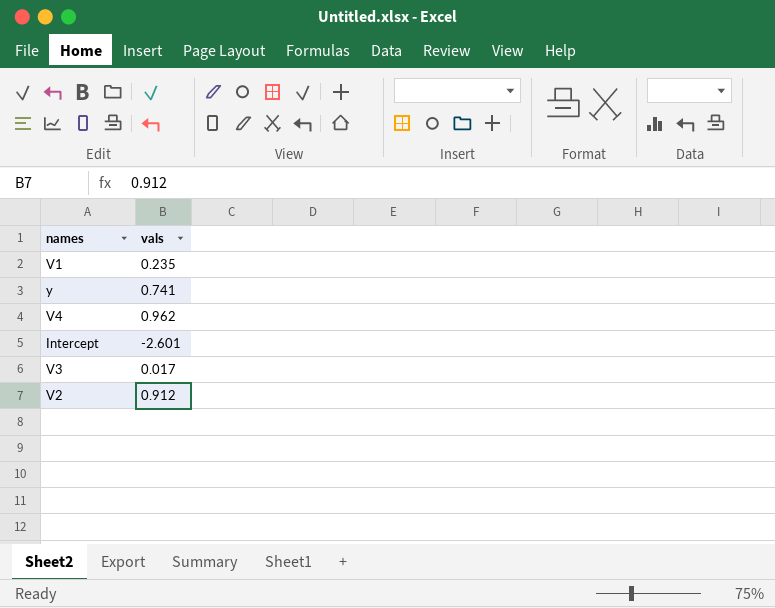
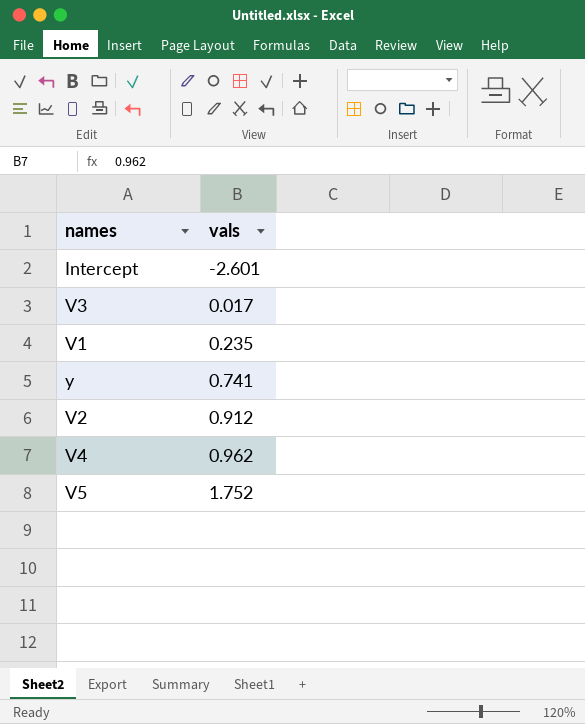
row order: none -> vals ascending
row V5: none -> 1.752

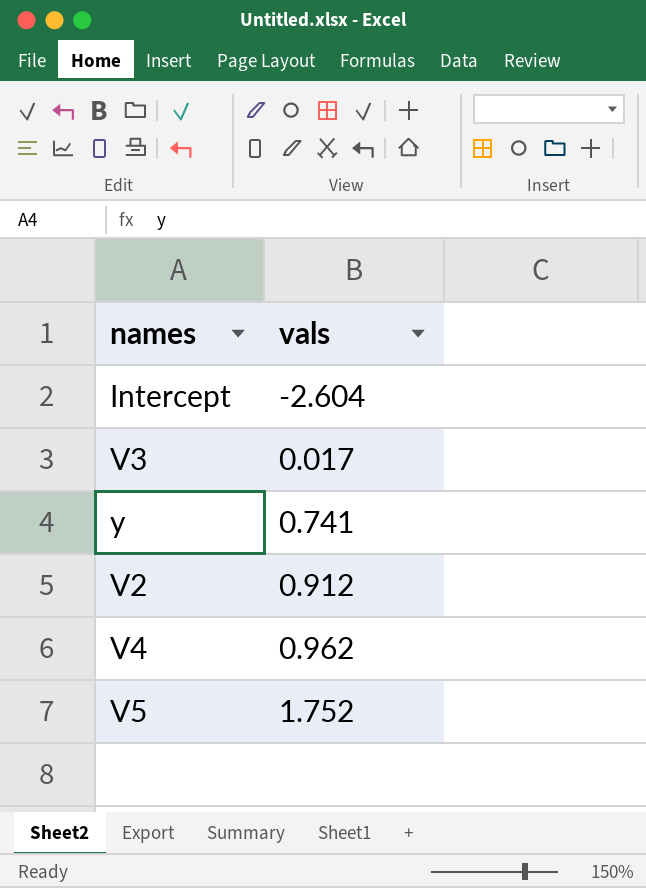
row V1: 0.235 -> none
Intercept | vals: -2.601 -> -2.604

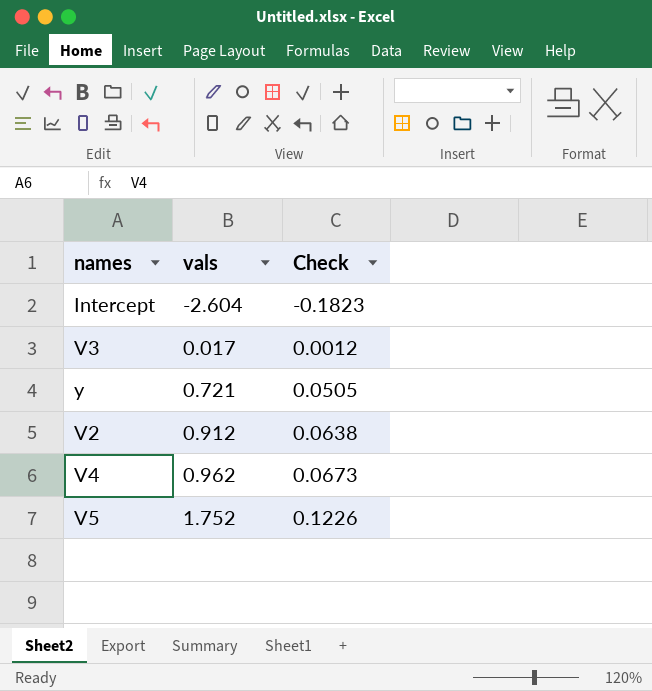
column Check | formula: none -> [vals] * 0.07
y | vals: 0.741 -> 0.721

